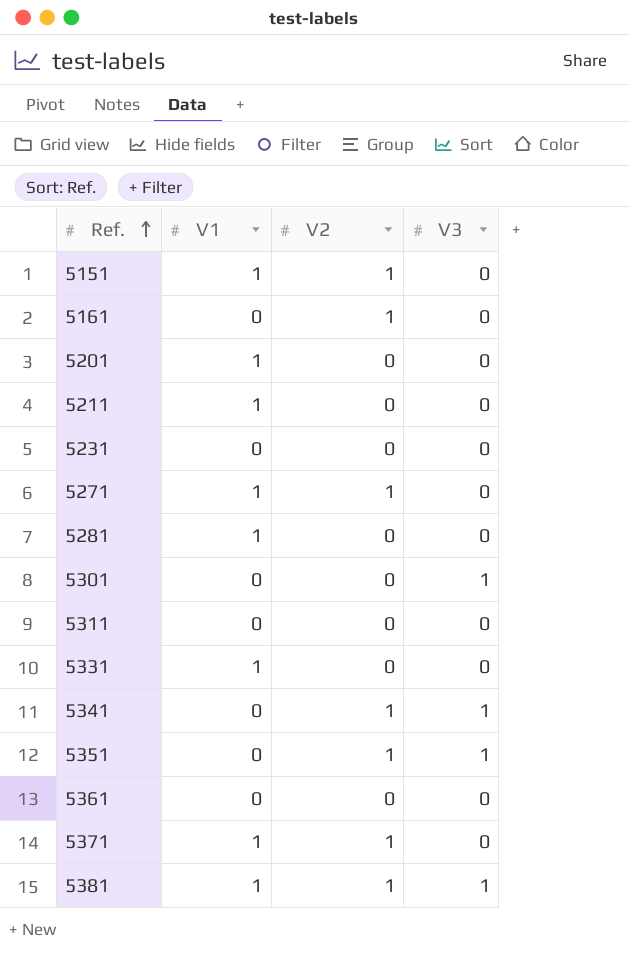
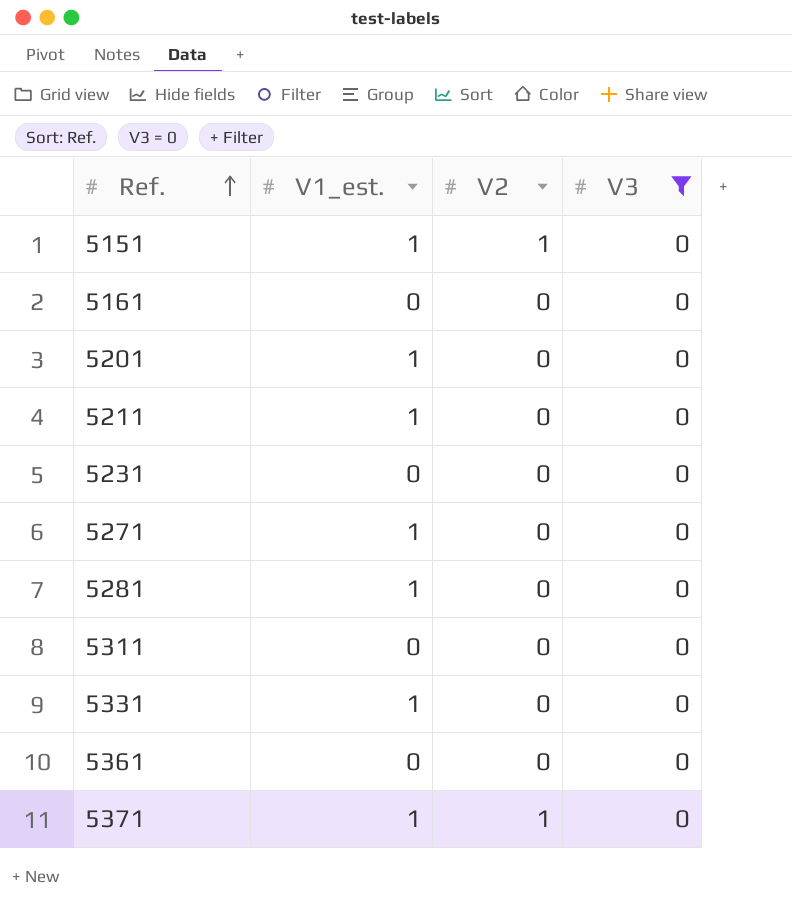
filter: none -> V3 = 0
column name: V1 -> V1_est.
5161 | V2: 1 -> 0
5271 | V2: 1 -> 0

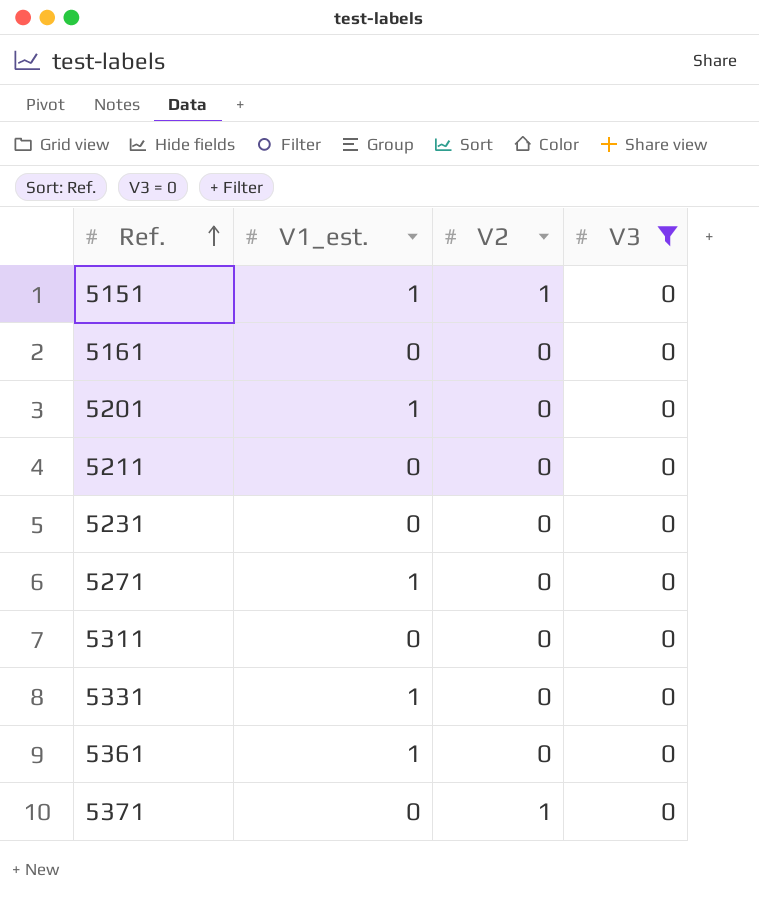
row 5281: 1 | 0 | 0 -> none
5211 | V1_est.: 1 -> 0
5361 | V1_est.: 0 -> 1
5371 | V1_est.: 1 -> 0

